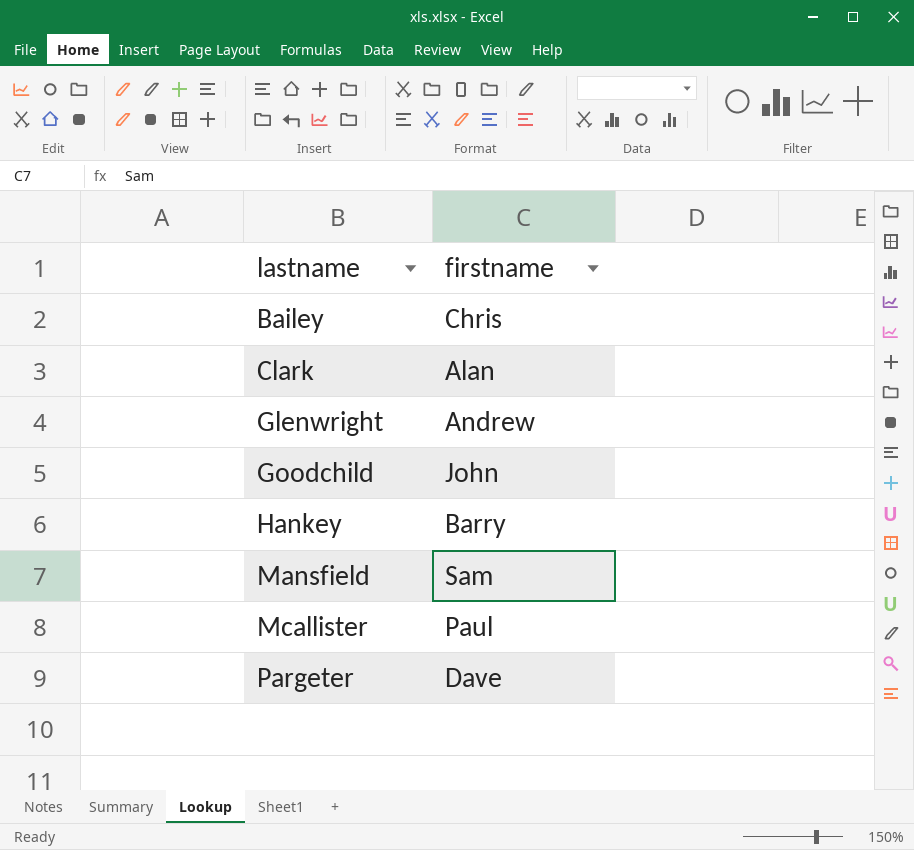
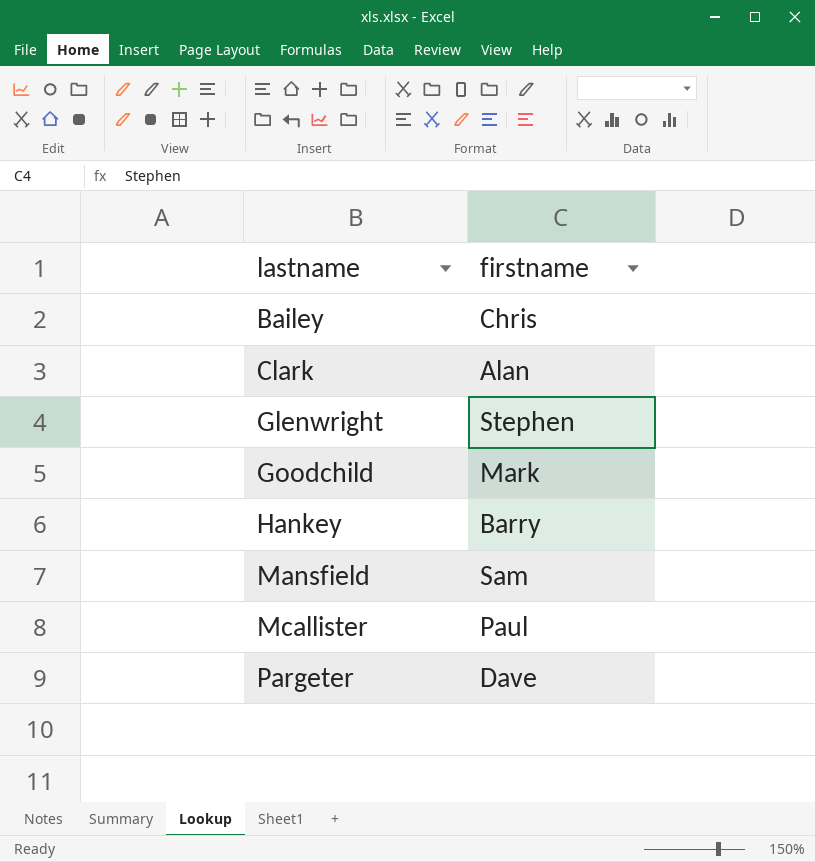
Glenwright | firstname: Andrew -> Stephen
Goodchild | firstname: John -> Mark

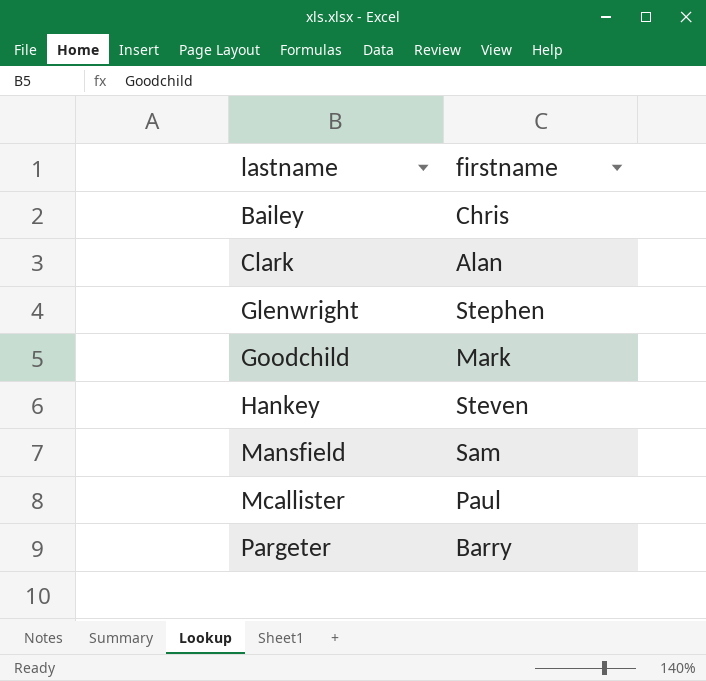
Hankey | firstname: Barry -> Steven
Pargeter | firstname: Dave -> Barry

